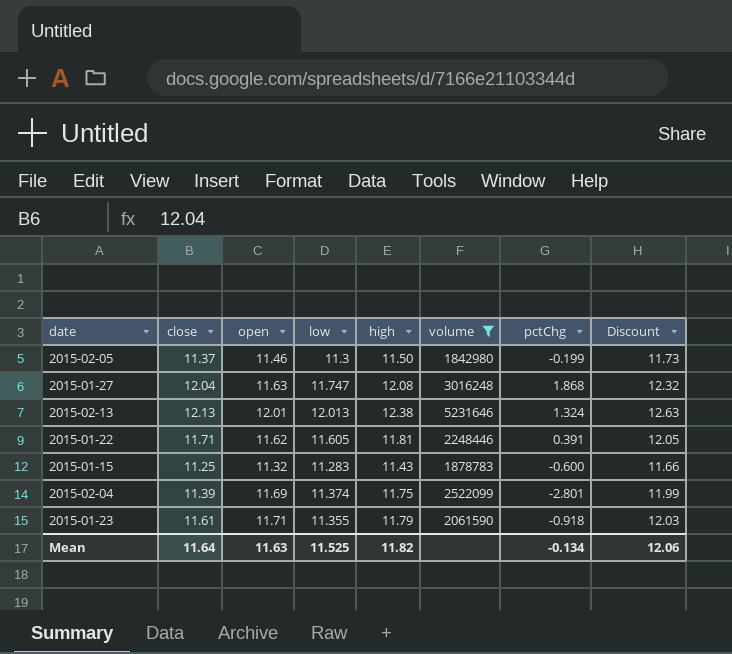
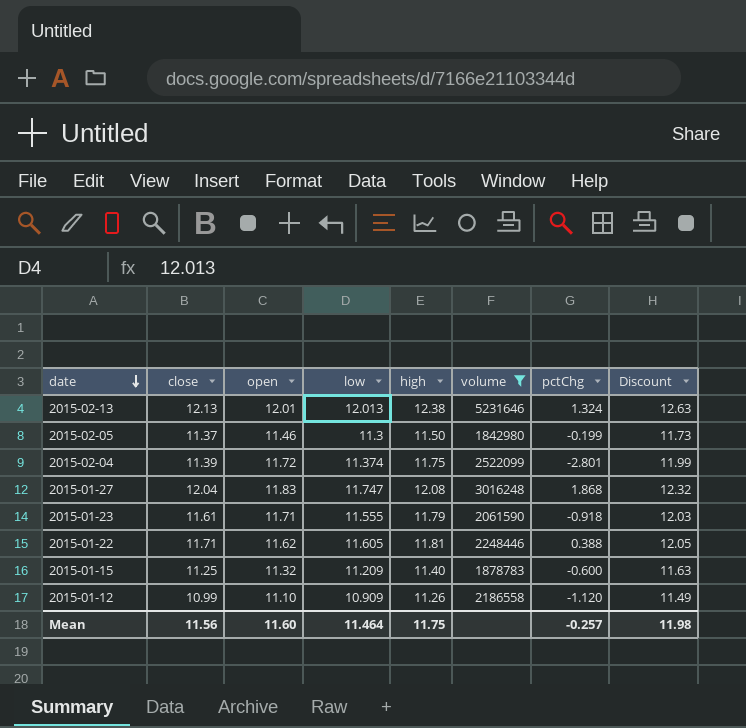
row order: none -> date descending
2015-02-04 | open: 11.69 -> 11.72
2015-01-27 | open: 11.63 -> 11.83
2015-01-23 | low: 11.355 -> 11.555
2015-01-22 | pctChg: 0.391 -> 0.388
2015-01-15 | low: 11.283 -> 11.209
2015-01-15 | high: 11.43 -> 11.40
2015-01-15 | Discount: 11.66 -> 11.63
row 2015-01-12: none -> 10.99 | 11.10 | 10.909 | 11.26 | 2186558 | -1.120 | 11.49
Mean | close: 11.64 -> 11.56
Mean | open: 11.63 -> 11.60
Mean | low: 11.525 -> 11.464
Mean | high: 11.82 -> 11.75
Mean | pctChg: -0.134 -> -0.257
Mean | Discount: 12.06 -> 11.98

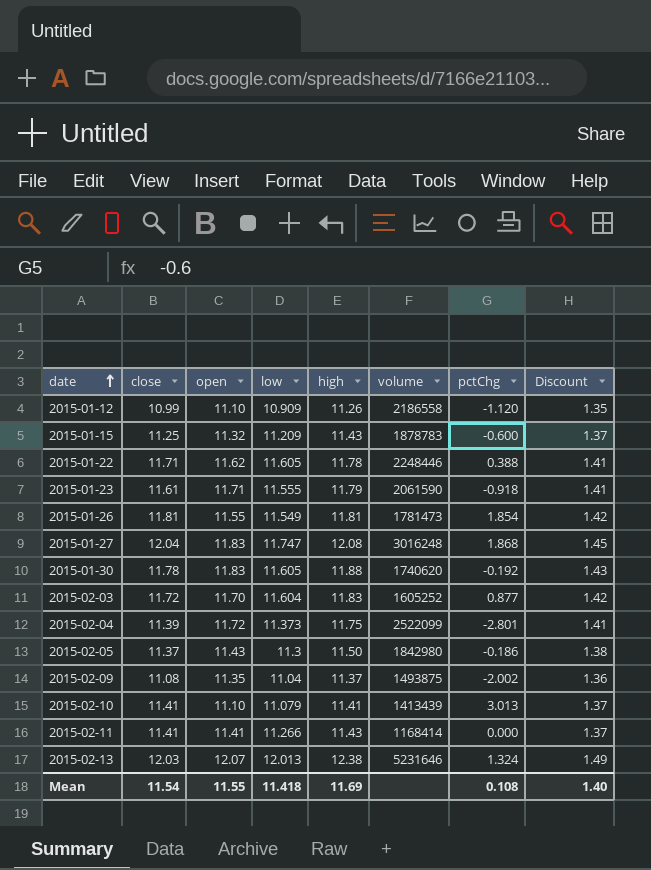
filter: volume >= 1842980 -> none
row order: date descending -> date ascending
column Discount | formula: [high] * 1.02 -> [high] * 0.12
2015-01-15 | high: 11.40 -> 11.43
2015-01-22 | high: 11.81 -> 11.78
2015-02-04 | low: 11.374 -> 11.373
2015-02-05 | open: 11.46 -> 11.43
2015-02-05 | pctChg: -0.199 -> -0.186
2015-02-13 | close: 12.13 -> 12.03
2015-02-13 | open: 12.01 -> 12.07
Mean | close: 11.56 -> 11.54
Mean | open: 11.60 -> 11.55
Mean | low: 11.464 -> 11.418
Mean | high: 11.75 -> 11.69
Mean | pctChg: -0.257 -> 0.108
Mean | Discount: 11.98 -> 1.40

